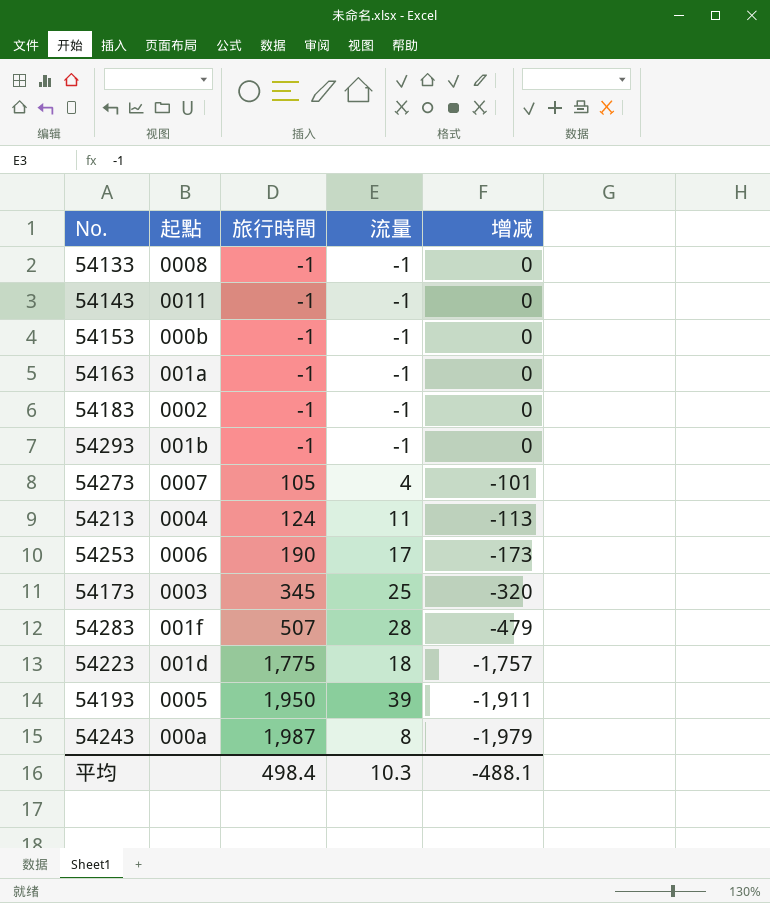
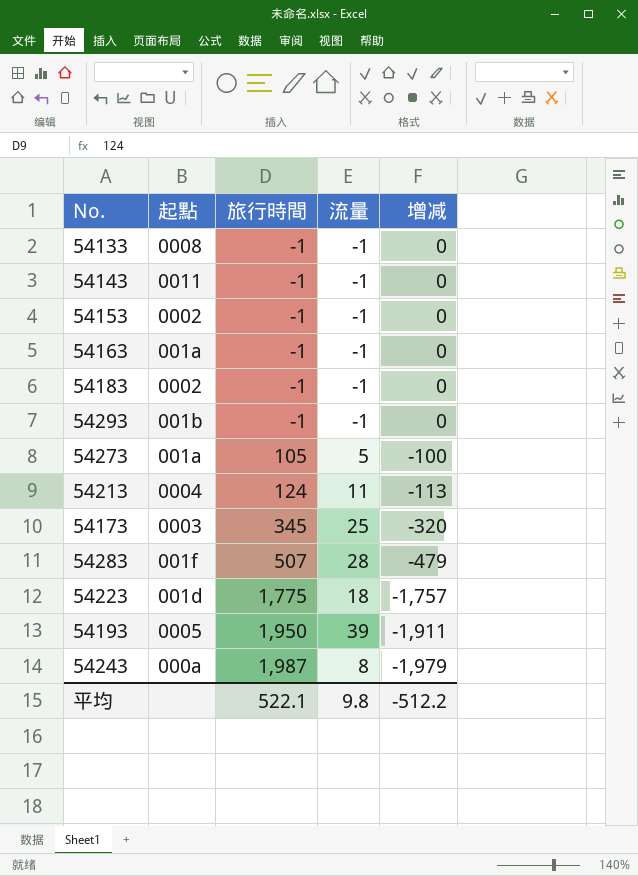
row 54253: 0006 | 190 | 17 | -173 -> none
54153 | 起點: 000b -> 0002
54273 | 起點: 0007 -> 001a
54273 | 流量: 4 -> 5
54273 | 增减: -101 -> -100
平均 | 旅行時間: 498.4 -> 522.1
平均 | 流量: 10.3 -> 9.8
平均 | 增减: -488.1 -> -512.2

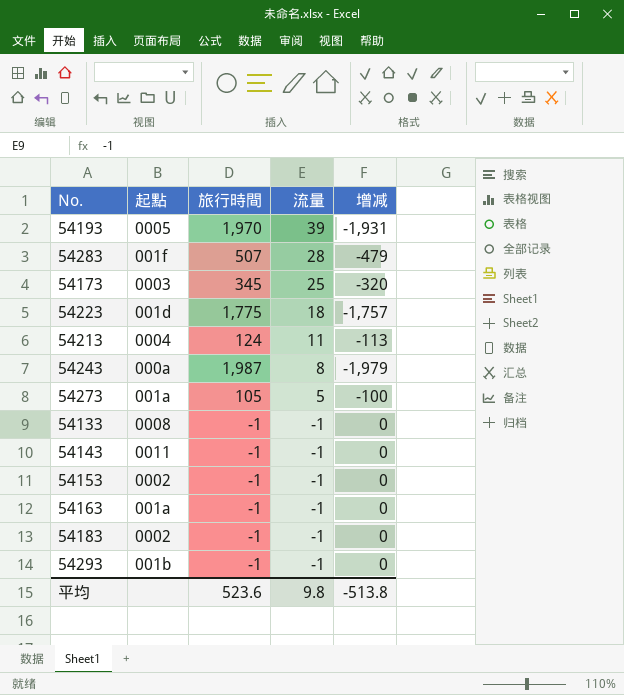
row order: 旅行時間 ascending -> 流量 descending
54193 | 旅行時間: 1,950 -> 1,970
54193 | 增减: -1,911 -> -1,931
平均 | 旅行時間: 522.1 -> 523.6
平均 | 增减: -512.2 -> -513.8

